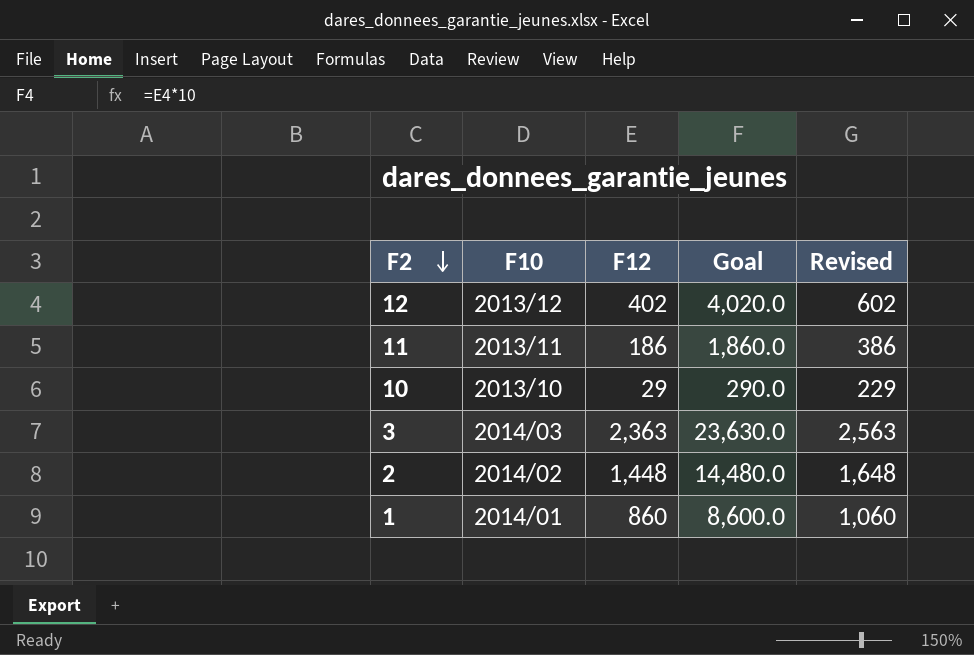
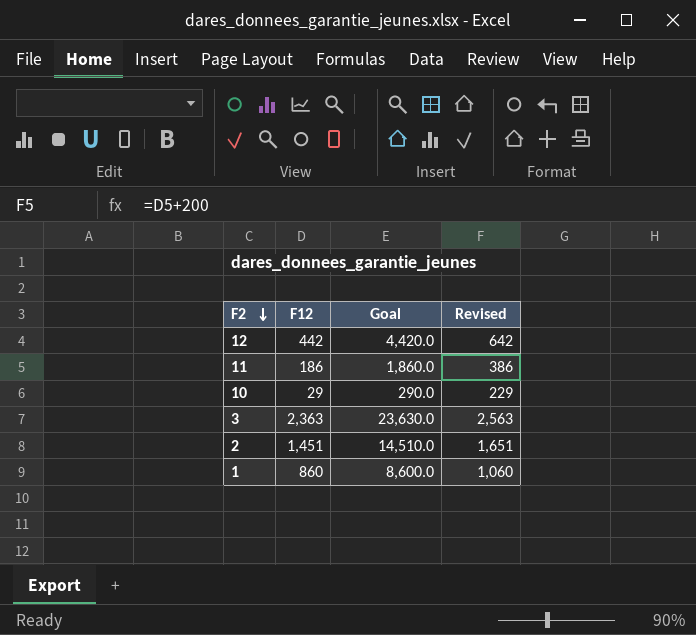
column F10 | position: 2 -> none
12 | F12: 402 -> 442
12 | Goal: 4,020.0 -> 4,420.0
12 | Revised: 602 -> 642
2 | F12: 1,448 -> 1,451
2 | Goal: 14,480.0 -> 14,510.0
2 | Revised: 1,648 -> 1,651

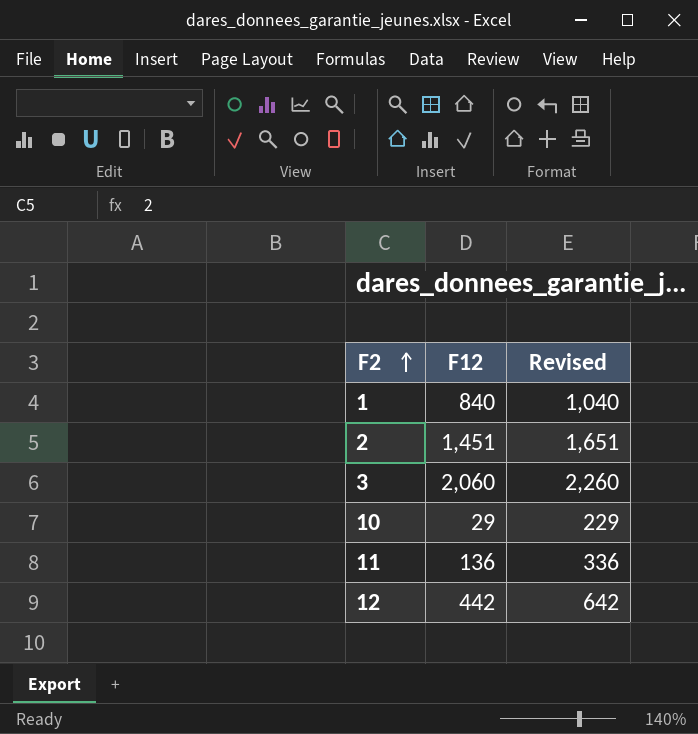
row order: F2 descending -> F2 ascending
column Goal | formula: [F12] * 10 -> none
1 | F12: 860 -> 840
1 | Revised: 1,060 -> 1,040
3 | F12: 2,363 -> 2,060
3 | Revised: 2,563 -> 2,260
11 | F12: 186 -> 136
11 | Revised: 386 -> 336

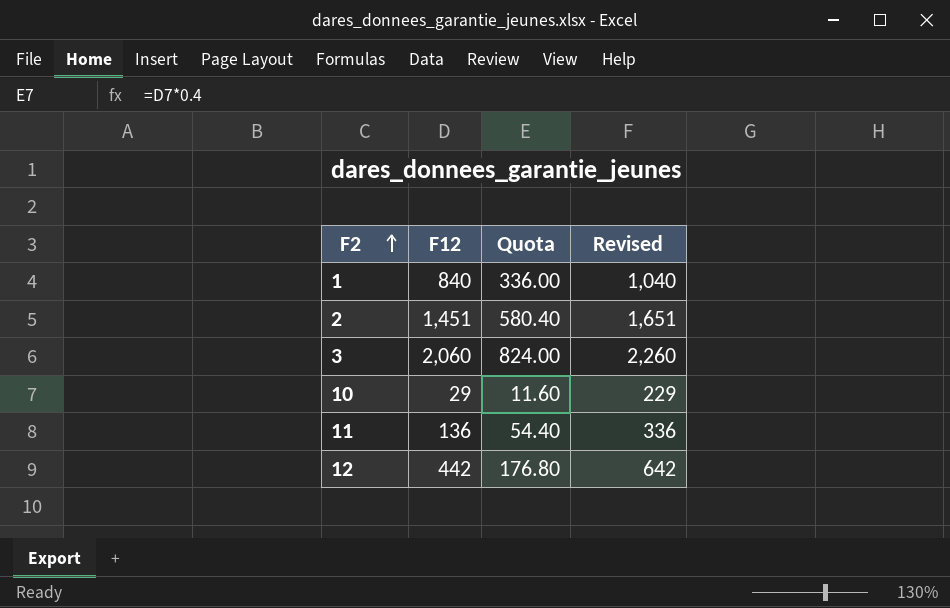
column Quota | formula: none -> [F12] * 0.4

